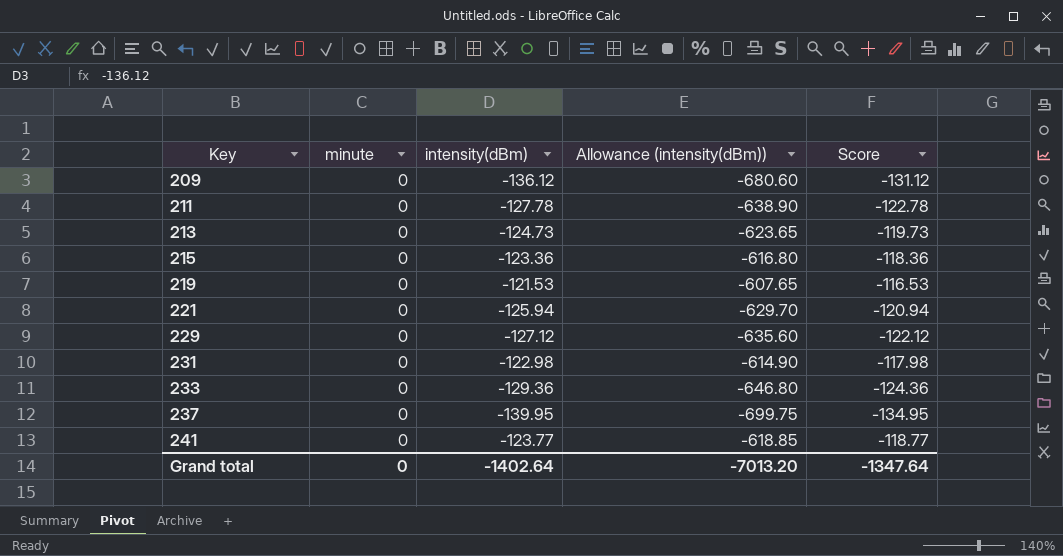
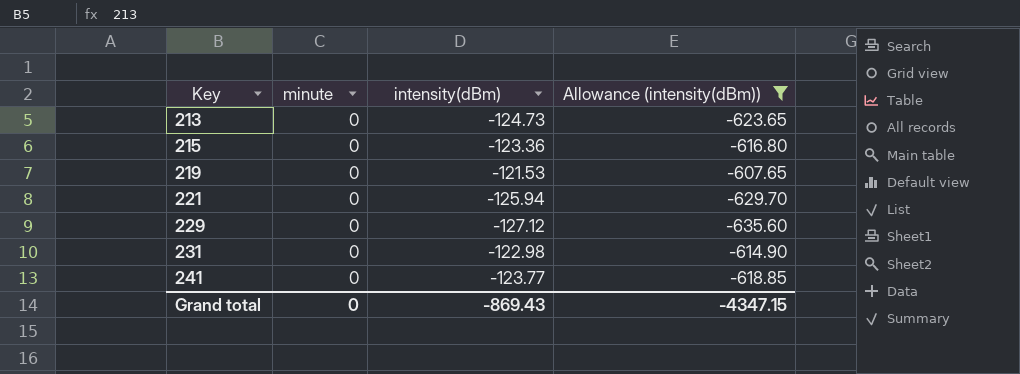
filter: none -> Allowance (intensity(dBm)) >= -635.60
column Score | formula: [intensity(dBm)] + 5 -> none
Grand total | intensity(dBm): -1402.64 -> -869.43
Grand total | Allowance (intensity(dBm)): -7013.20 -> -4347.15

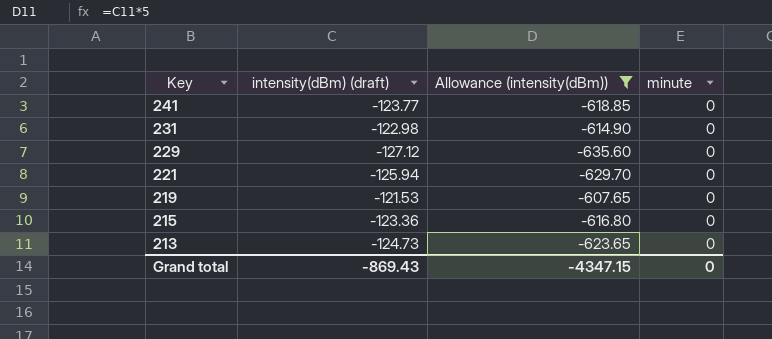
row order: Key ascending -> Key descending
column name: intensity(dBm) -> intensity(dBm) (draft)
column minute | position: 2 -> 4

